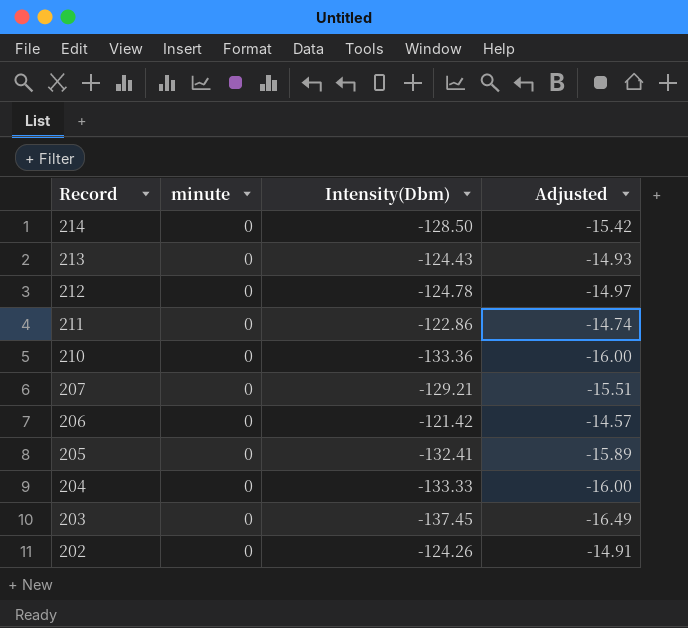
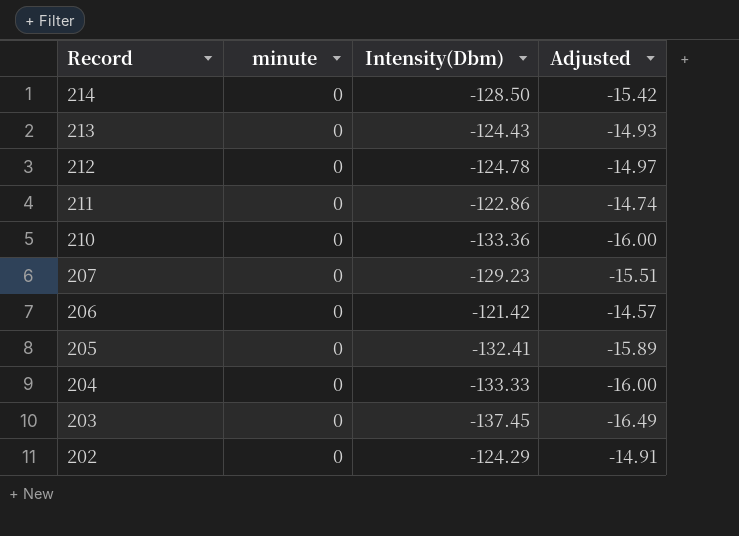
207 | Intensity(Dbm): -129.21 -> -129.23
202 | Intensity(Dbm): -124.26 -> -124.29

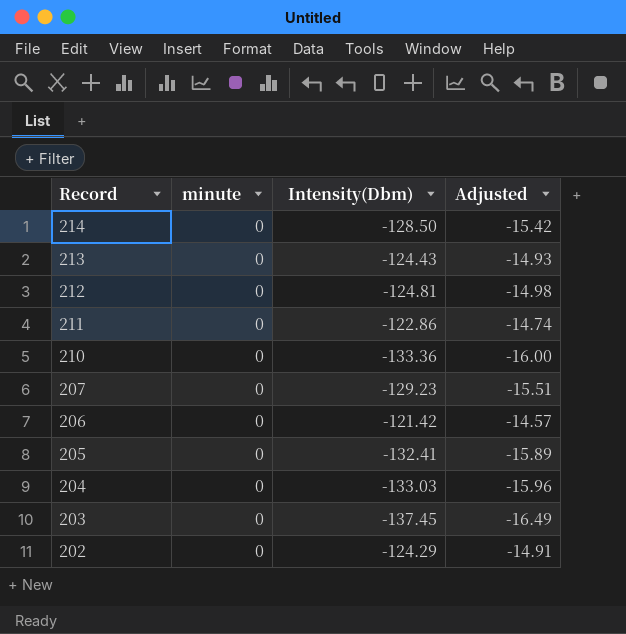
212 | Intensity(Dbm): -124.78 -> -124.81
212 | Adjusted: -14.97 -> -14.98
204 | Intensity(Dbm): -133.33 -> -133.03
204 | Adjusted: -16.00 -> -15.96

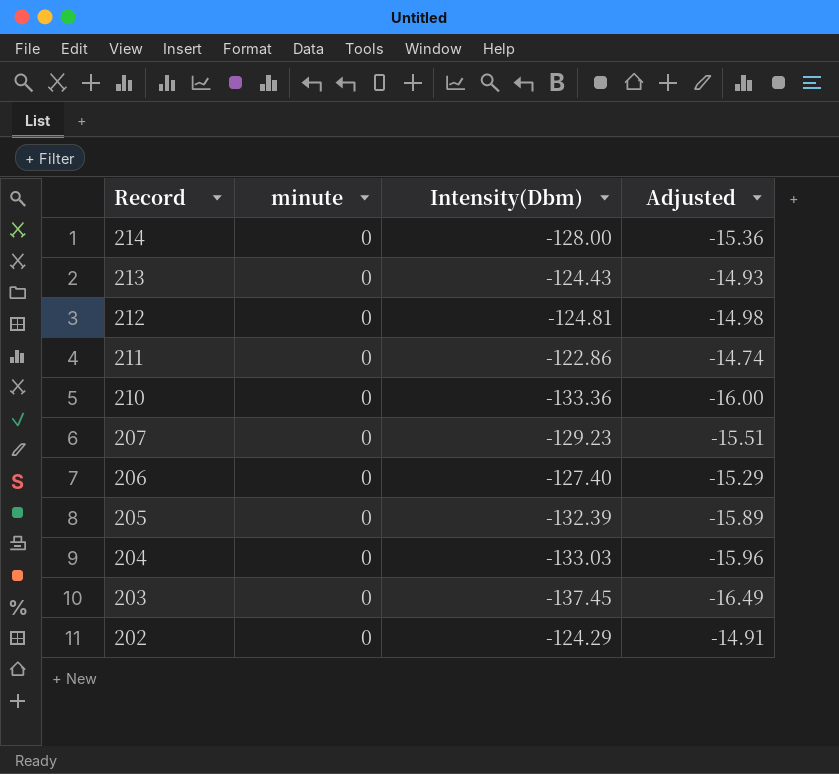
214 | Intensity(Dbm): -128.50 -> -128.00
214 | Adjusted: -15.42 -> -15.36
206 | Intensity(Dbm): -121.42 -> -127.40
206 | Adjusted: -14.57 -> -15.29
205 | Intensity(Dbm): -132.41 -> -132.39

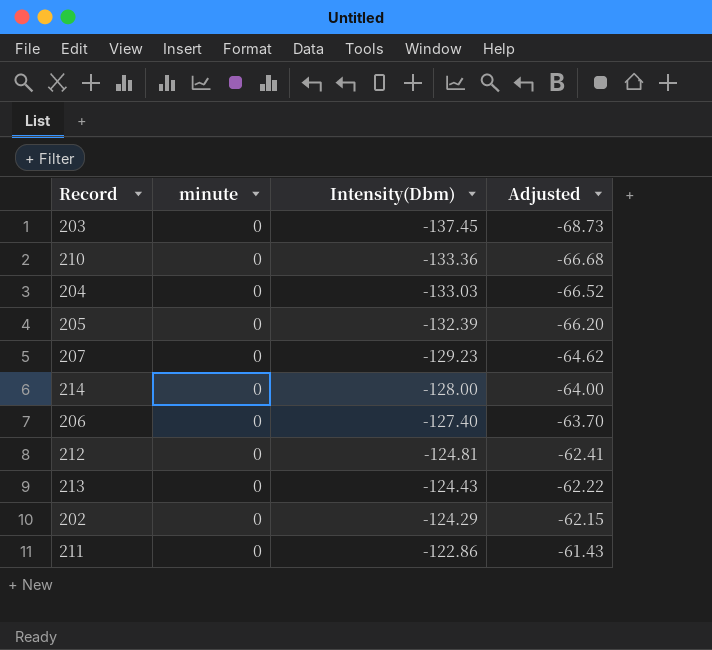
row order: Record descending -> Intensity(Dbm) ascending
column Adjusted | formula: [Intensity(Dbm)] * 0.12 -> [Intensity(Dbm)] * 0.5

